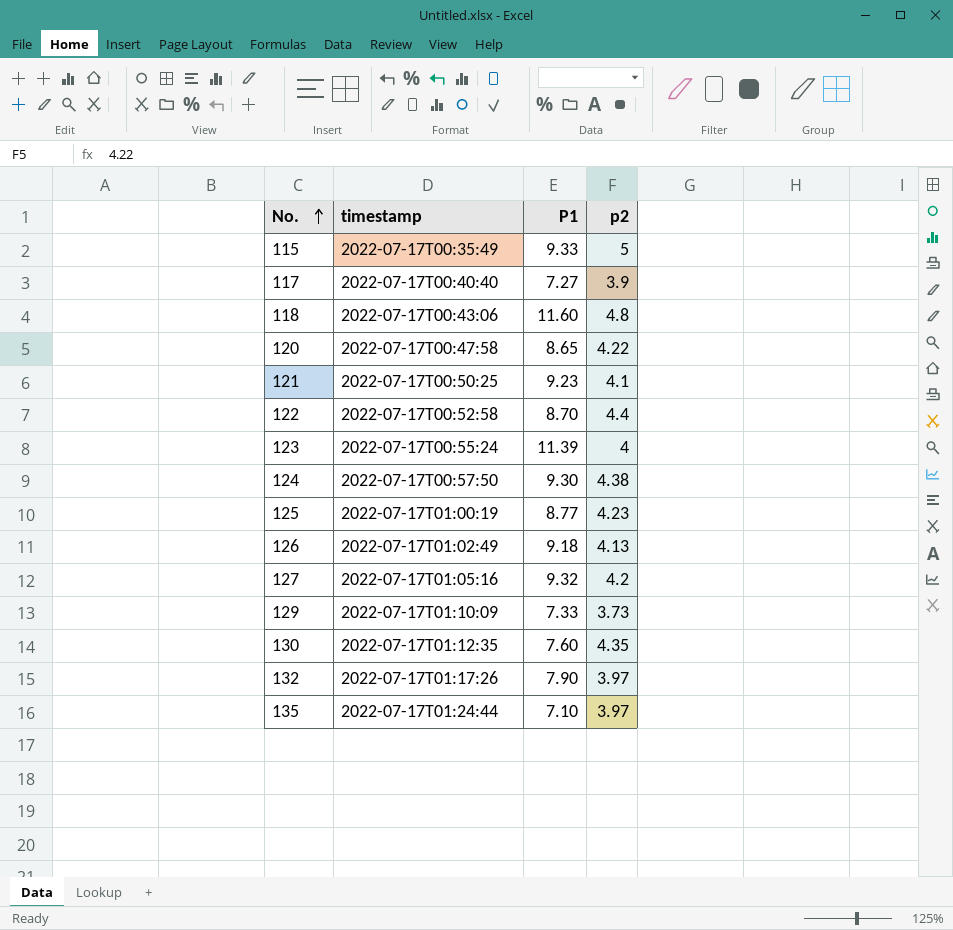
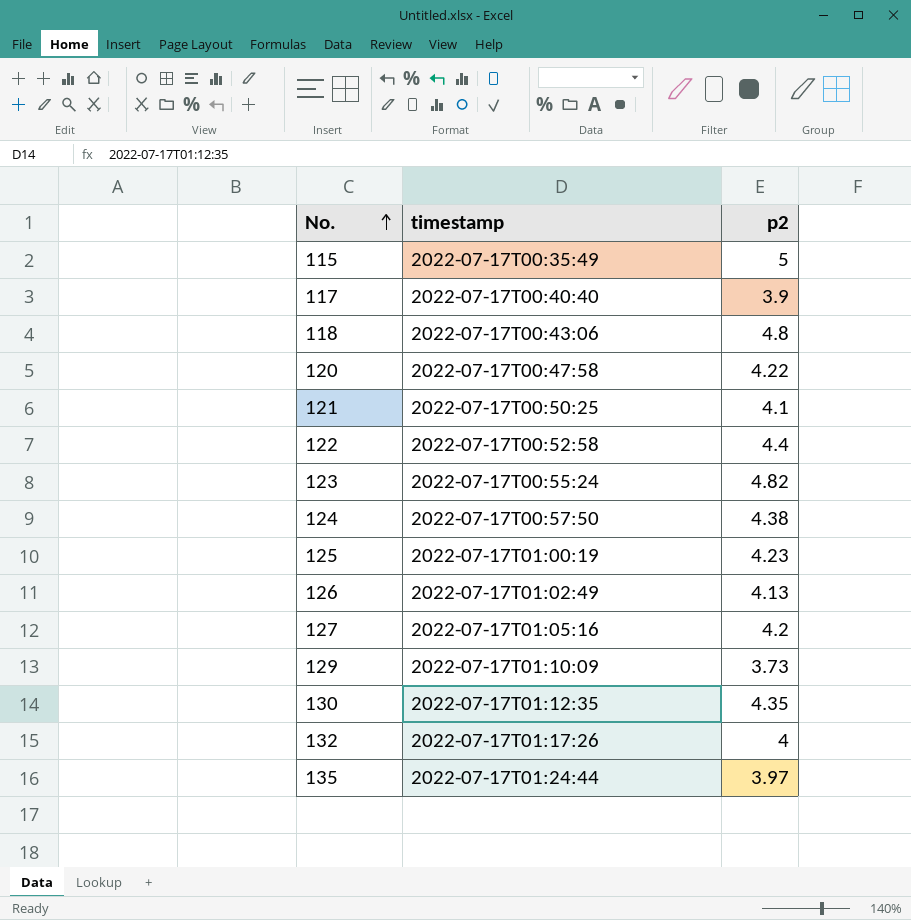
column P1 | position: 3 -> none
123 | p2: 4 -> 4.82
132 | p2: 3.97 -> 4

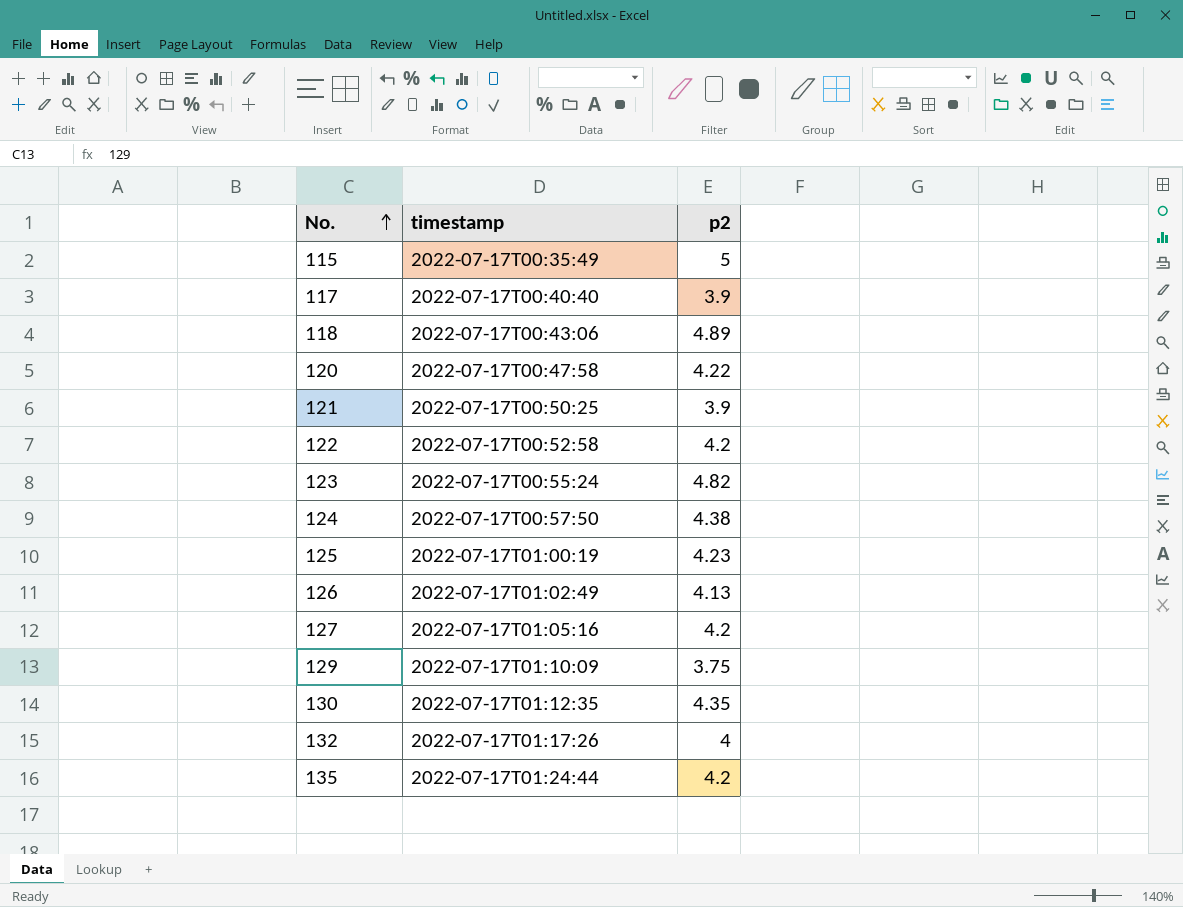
118 | p2: 4.8 -> 4.89
121 | p2: 4.1 -> 3.9
122 | p2: 4.4 -> 4.2
129 | p2: 3.73 -> 3.75
135 | p2: 3.97 -> 4.2

